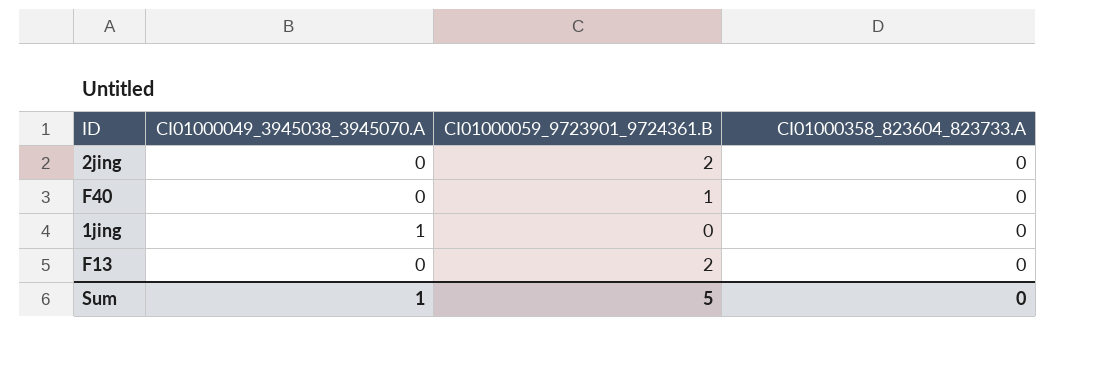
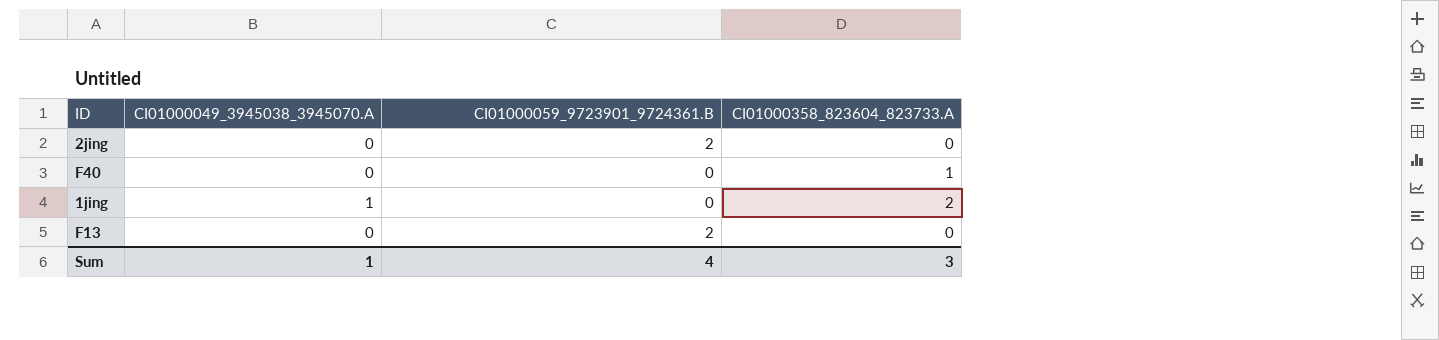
F40 | CI01000059_9723901_9724361.B: 1 -> 0
F40 | CI01000358_823604_823733.A: 0 -> 1
1jing | CI01000358_823604_823733.A: 0 -> 2
Sum | CI01000059_9723901_9724361.B: 5 -> 4
Sum | CI01000358_823604_823733.A: 0 -> 3

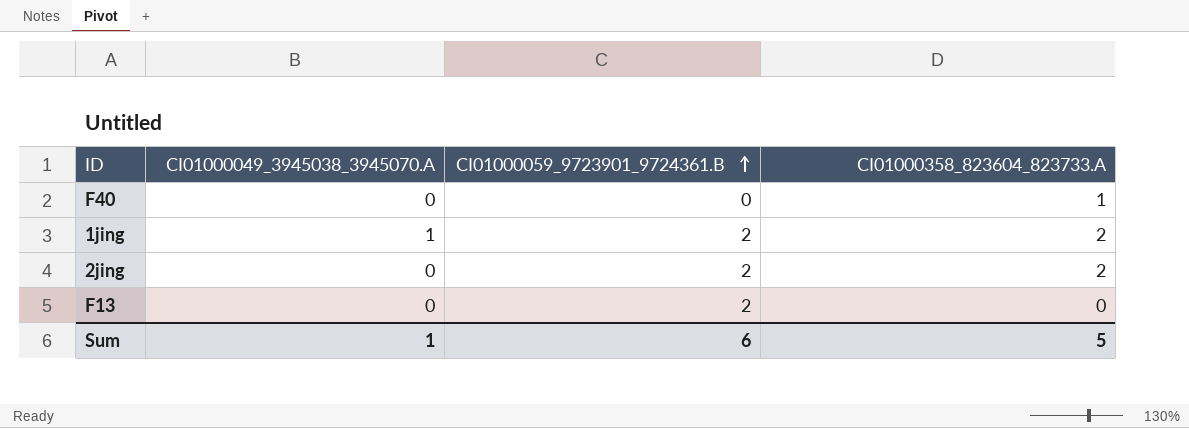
row order: none -> CI01000059_9723901_9724361.B ascending
1jing | CI01000059_9723901_9724361.B: 0 -> 2
2jing | CI01000358_823604_823733.A: 0 -> 2
Sum | CI01000059_9723901_9724361.B: 4 -> 6
Sum | CI01000358_823604_823733.A: 3 -> 5

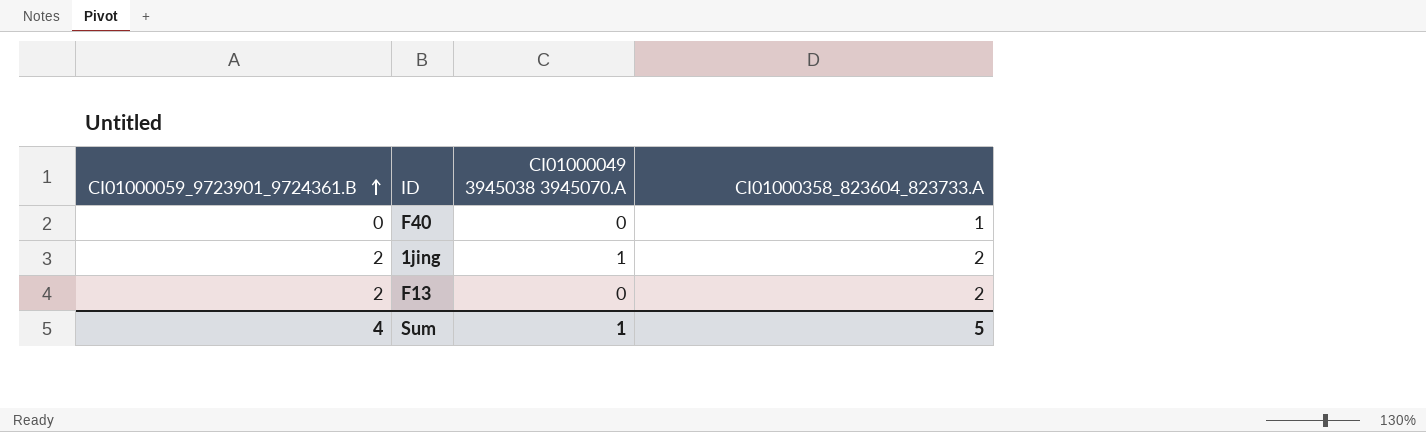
column CI01000059_9723901_9724361.B | position: 3 -> 1
column name: CI01000049_3945038_3945070.A -> CI01000049 3945038 3945070.A
row 2jing: 0 | 2 | 2 -> none
F13 | CI01000358_823604_823733.A: 0 -> 2
Sum | CI01000059_9723901_9724361.B: 6 -> 4

